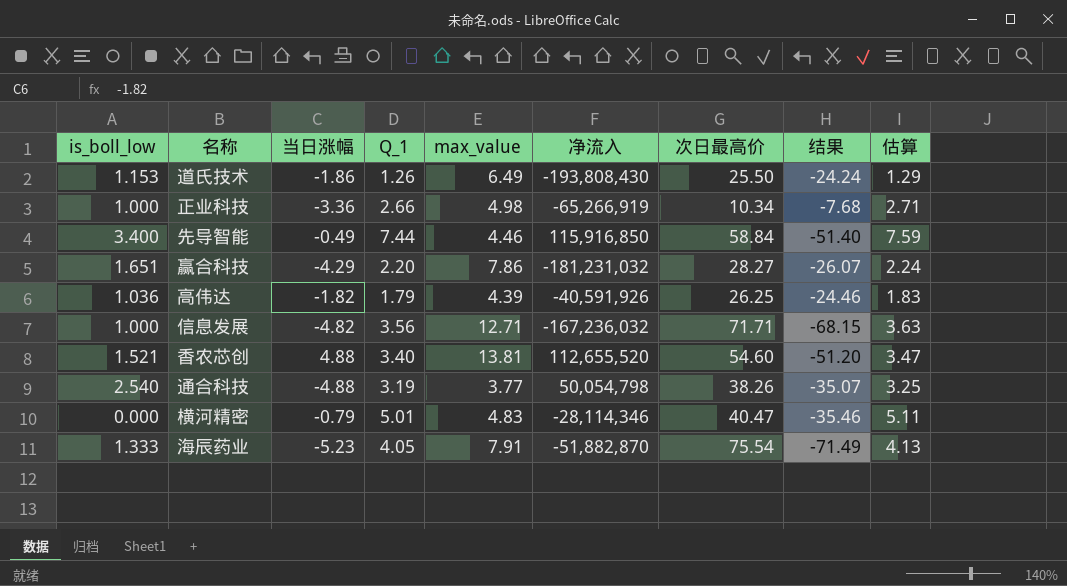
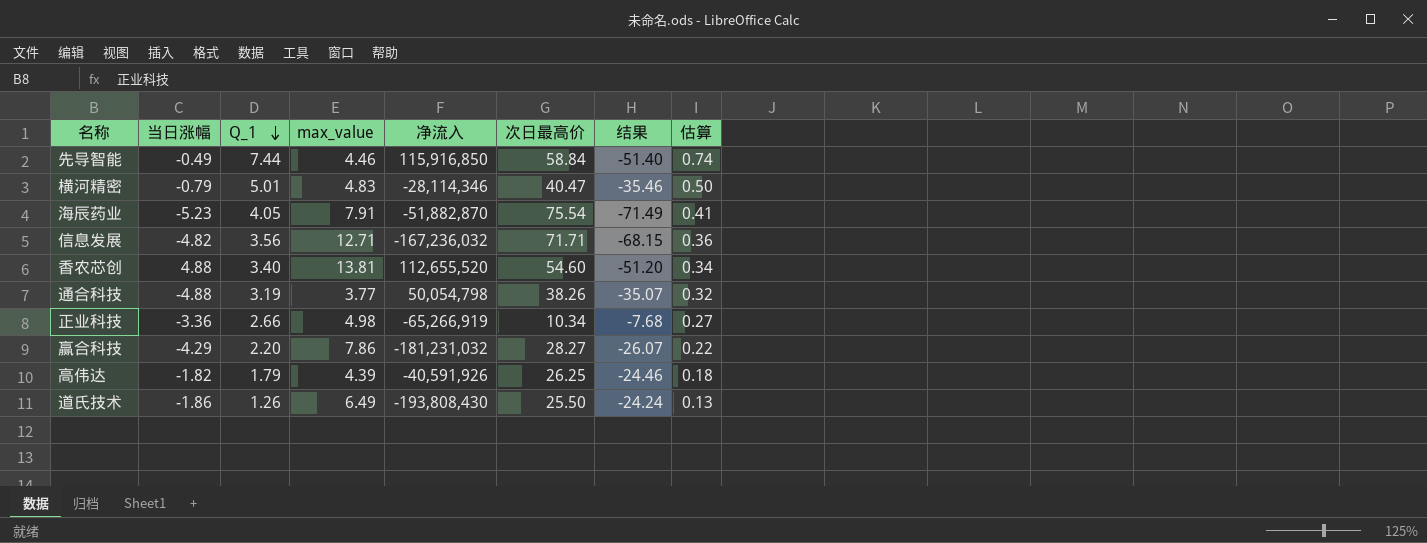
row order: none -> Q_1 descending
column is_boll_low | position: 1 -> none
column 估算 | formula: [Q_1] * 1.02 -> [Q_1] * 0.1

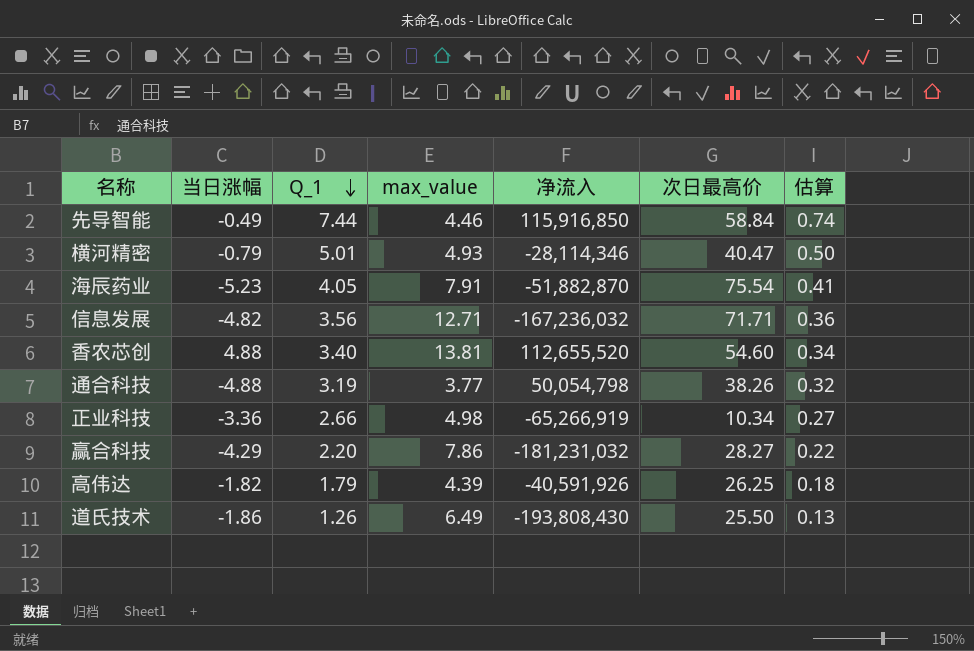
column 结果 | formula: [Q_1] - [次日最高价] -> none
横河精密 | max_value: 4.83 -> 4.93

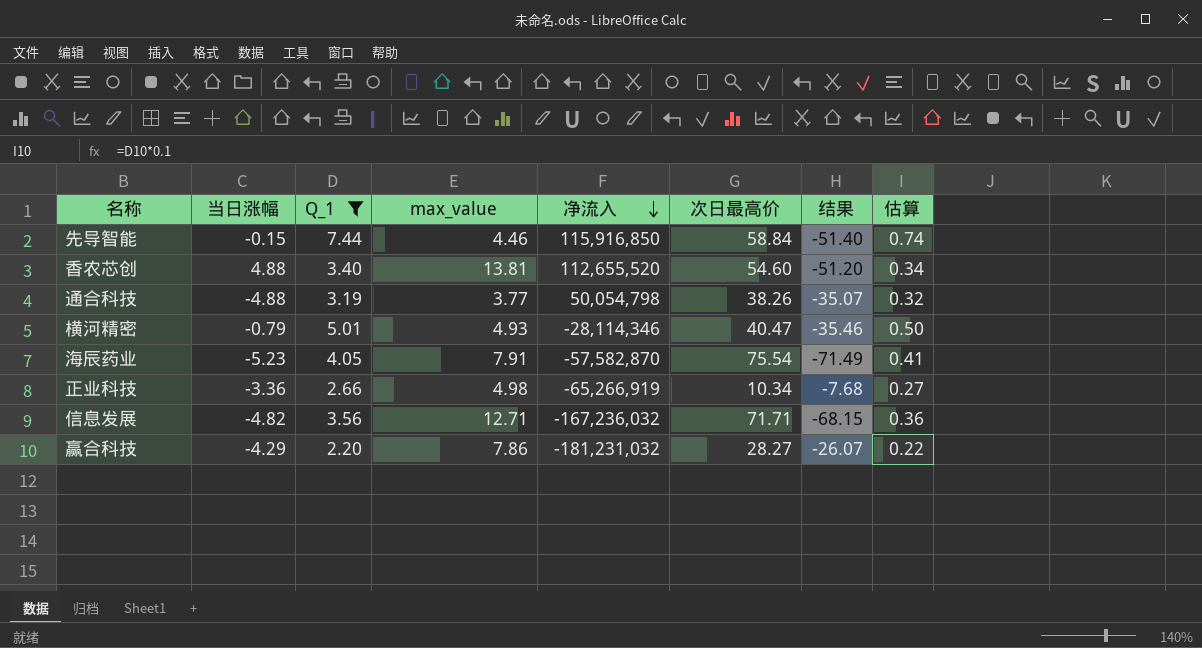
filter: none -> Q_1 >= 2.20
row order: Q_1 descending -> 净流入 descending
column 结果 | formula: none -> [Q_1] - [次日最高价]
先导智能 | 当日涨幅: -0.49 -> -0.15
海辰药业 | 净流入: -51,882,870 -> -57,582,870

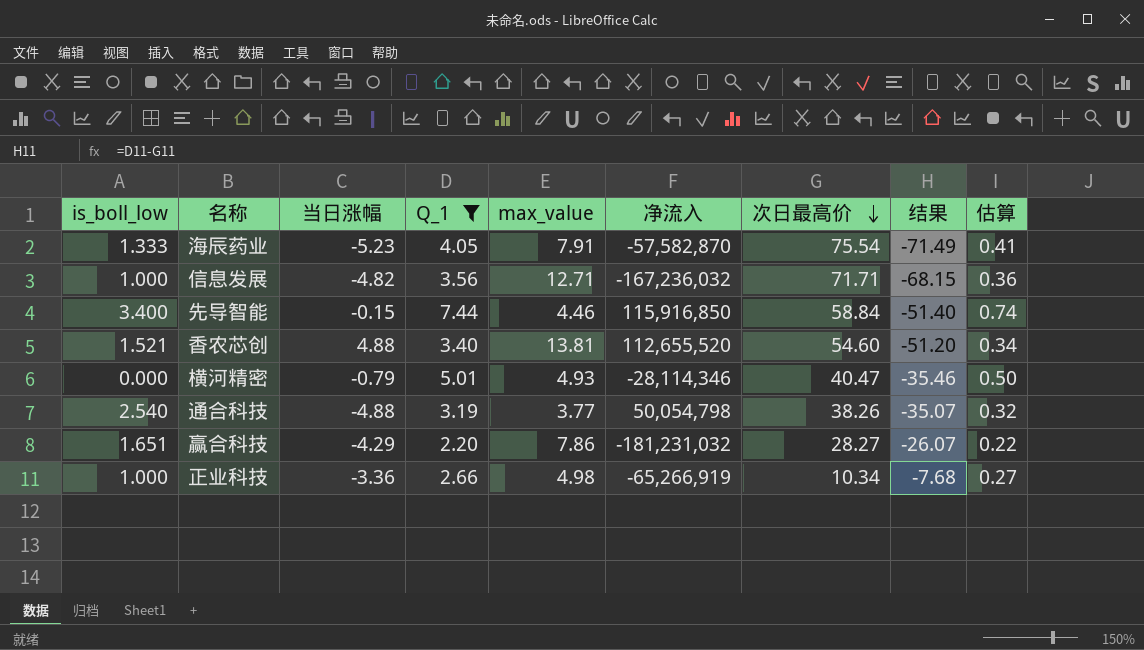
row order: 净流入 descending -> 次日最高价 descending
column is_boll_low | position: none -> 1

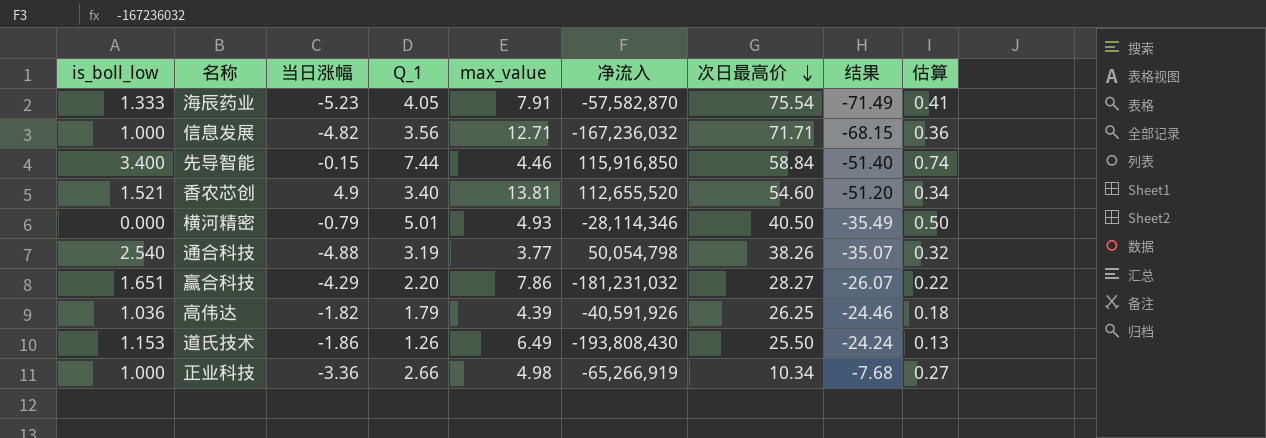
filter: Q_1 >= 2.20 -> none
香农芯创 | 当日涨幅: 4.88 -> 4.9
横河精密 | 次日最高价: 40.47 -> 40.50
横河精密 | 结果: -35.46 -> -35.49

